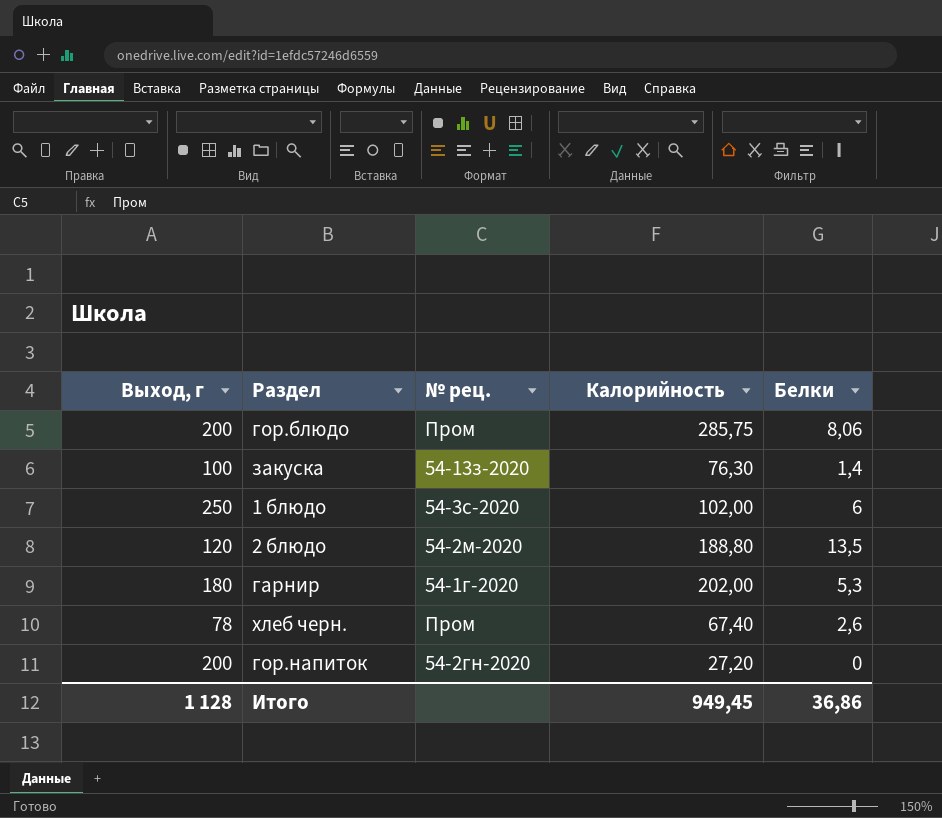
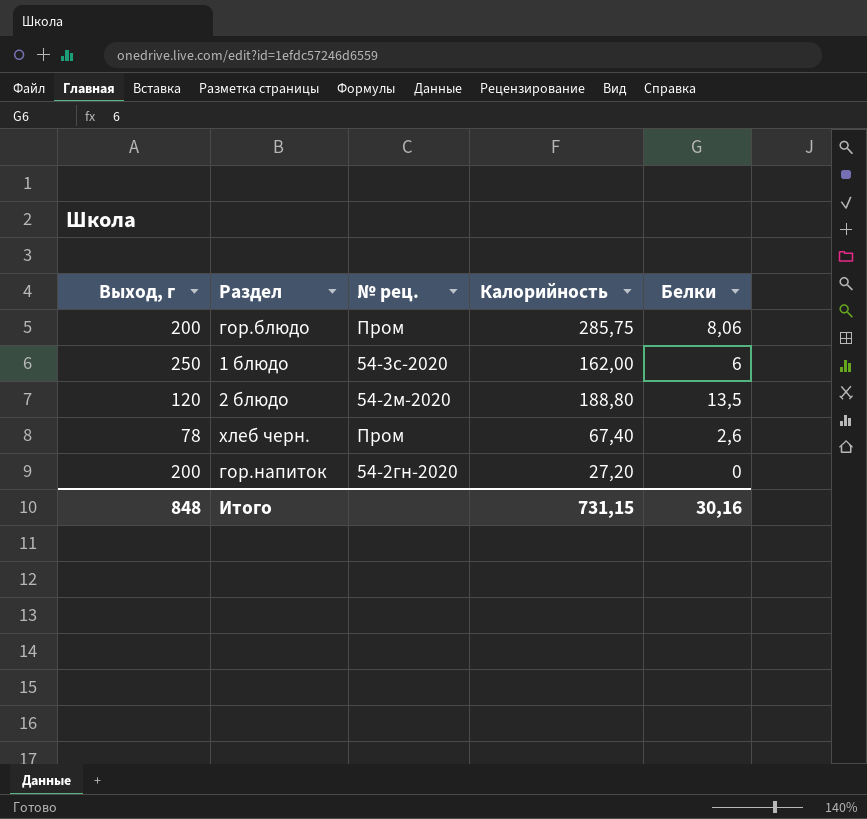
row закуска: 100 | 54-13з-2020 | 76,30 | 1,4 -> none
row гарнир: 180 | 54-1г-2020 | 202,00 | 5,3 -> none
1 блюдо | Калорийность: 102,00 -> 162,00
Итого | Выход, г: 1 128 -> 848
Итого | Калорийность: 949,45 -> 731,15
Итого | Белки: 36,86 -> 30,16

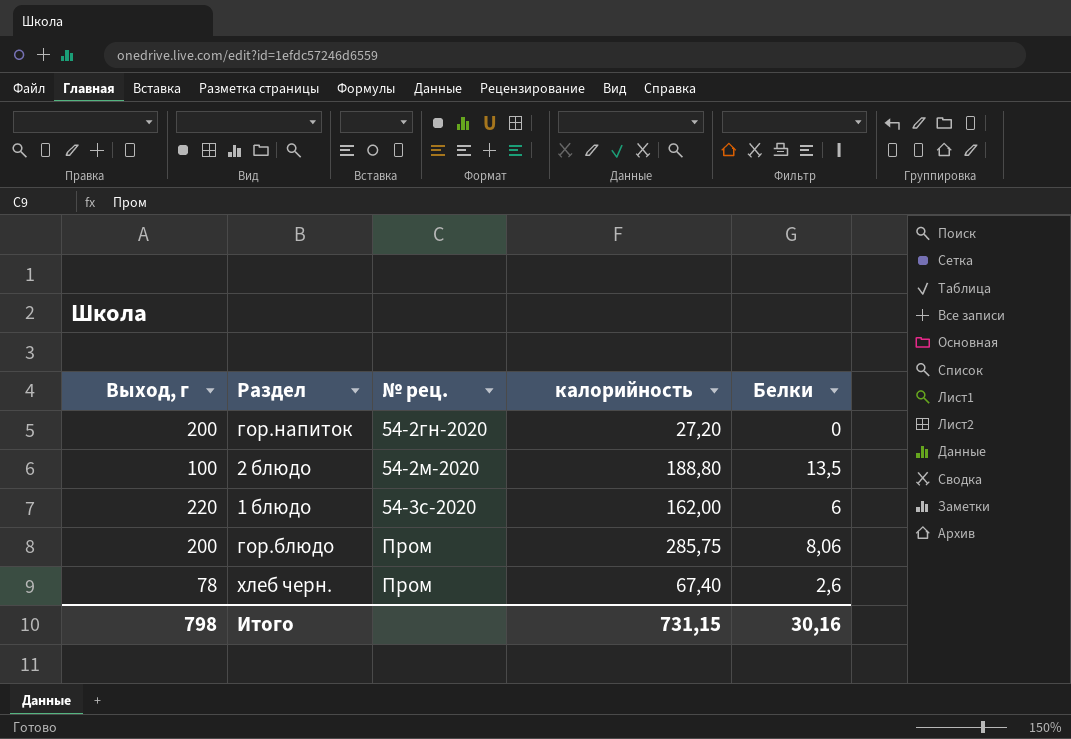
row order: none -> № рец. ascending
column name: Калорийность -> калорийность
2 блюдо | Выход, г: 120 -> 100
1 блюдо | Выход, г: 250 -> 220
Итого | Выход, г: 848 -> 798

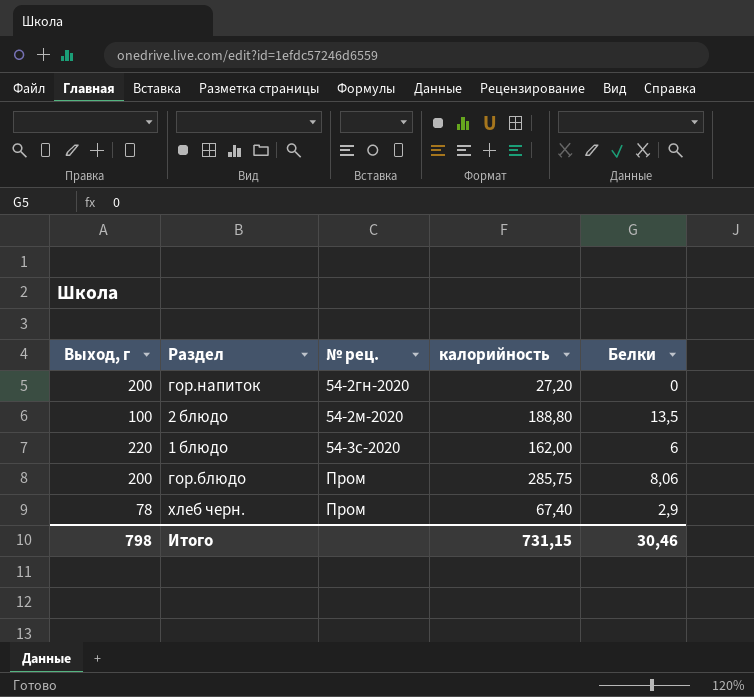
хлеб черн. | Белки: 2,6 -> 2,9
Итого | Белки: 30,16 -> 30,46

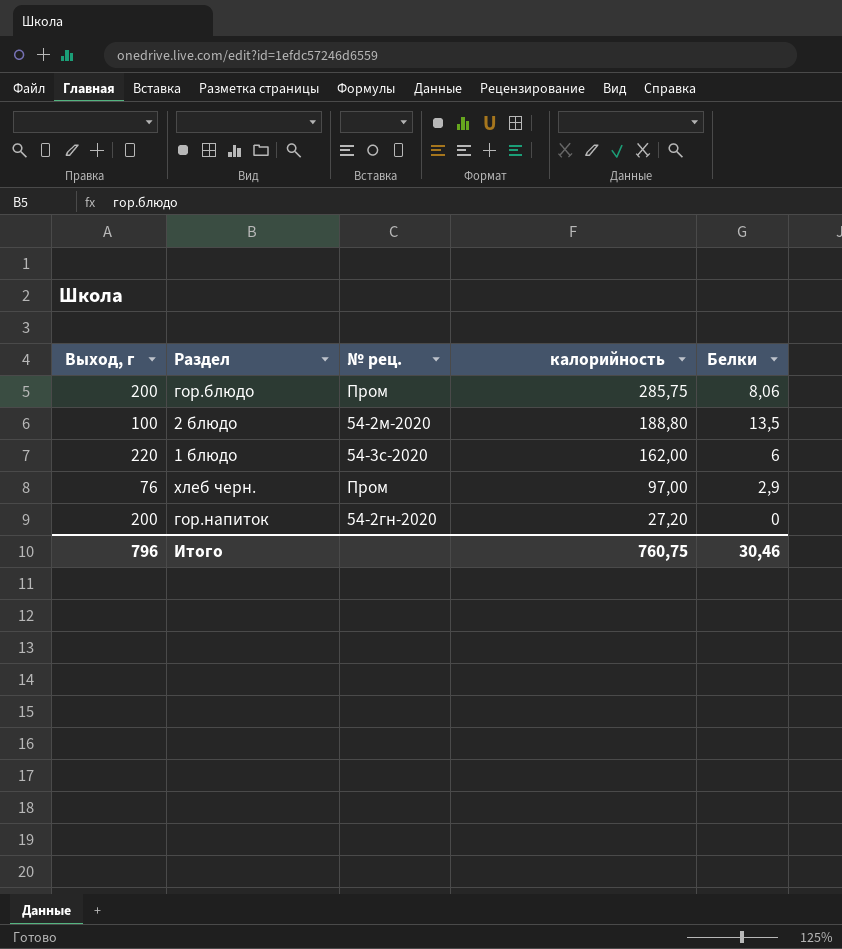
row order: № рец. ascending -> калорийность descending
хлеб черн. | Выход, г: 78 -> 76
хлеб черн. | калорийность: 67,40 -> 97,00
Итого | Выход, г: 798 -> 796
Итого | калорийность: 731,15 -> 760,75

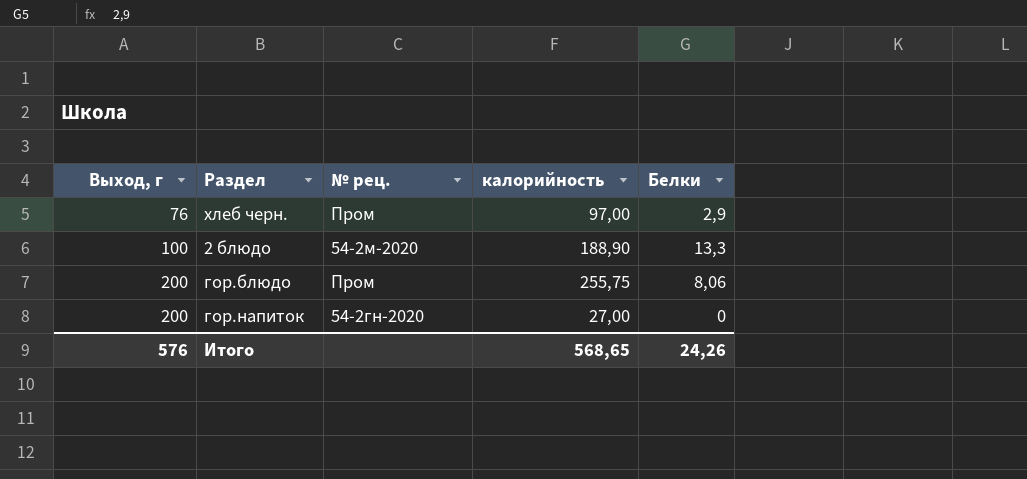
row order: калорийность descending -> Выход, г ascending
row 1 блюдо: 220 | 54-3с-2020 | 162,00 | 6 -> none
2 блюдо | калорийность: 188,80 -> 188,90
2 блюдо | Белки: 13,5 -> 13,3
гор.блюдо | калорийность: 285,75 -> 255,75
гор.напиток | калорийность: 27,20 -> 27,00
Итого | Выход, г: 796 -> 576
Итого | калорийность: 760,75 -> 568,65
Итого | Белки: 30,46 -> 24,26

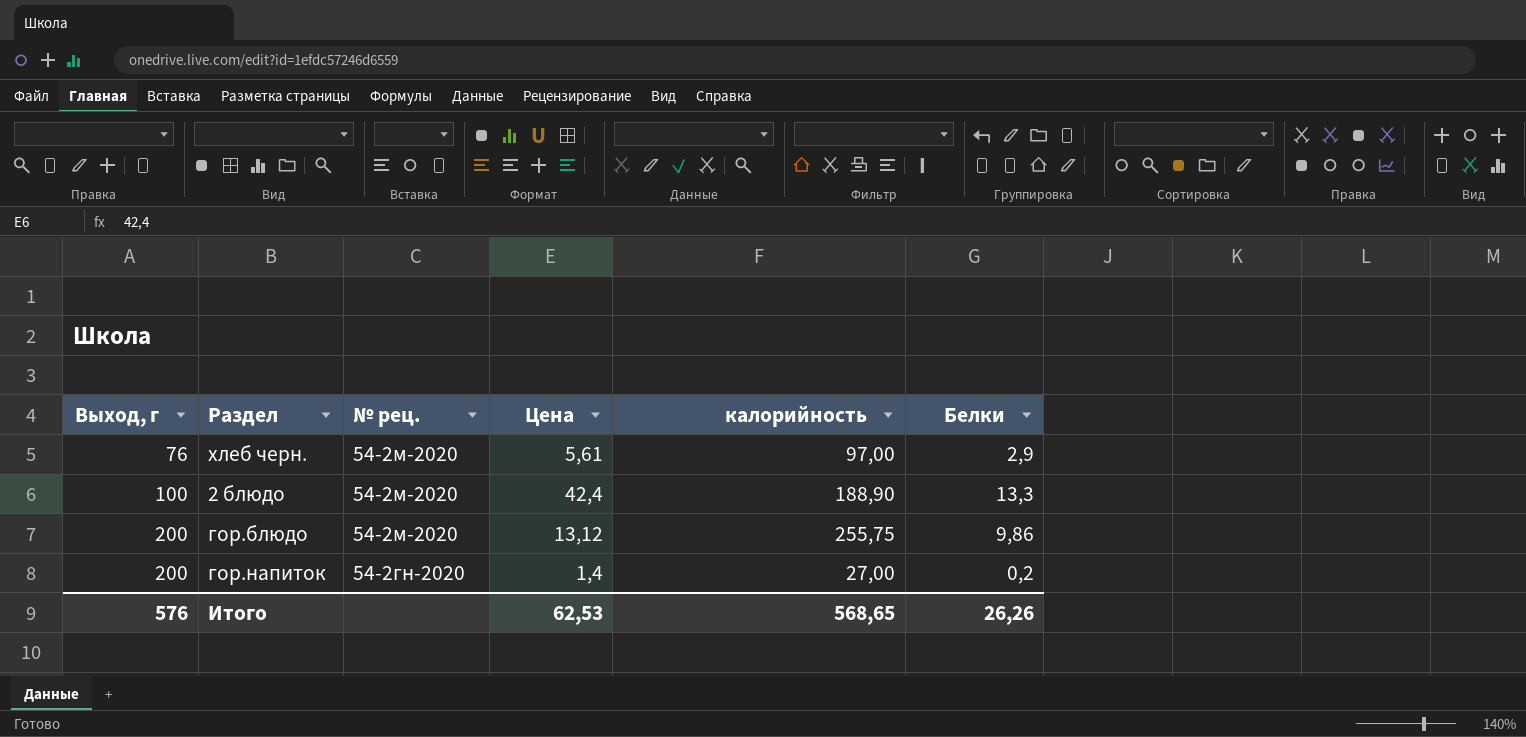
column Цена | position: none -> 4
хлеб черн. | № рец.: Пром -> 54-2м-2020
гор.блюдо | № рец.: Пром -> 54-2м-2020
гор.блюдо | Белки: 8,06 -> 9,86
гор.напиток | Белки: 0 -> 0,2
Итого | Белки: 24,26 -> 26,26

